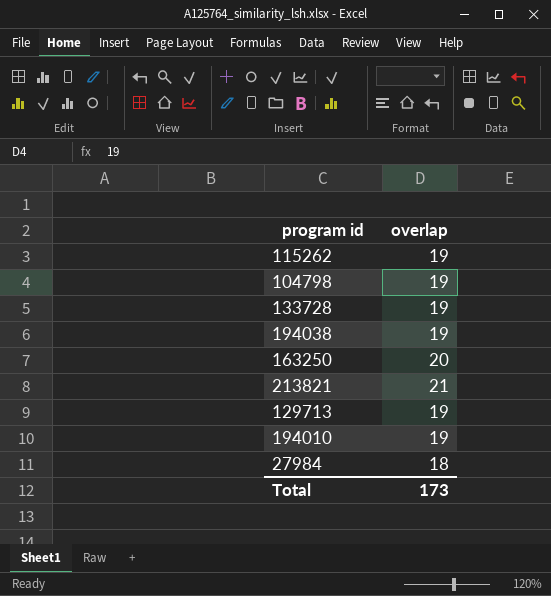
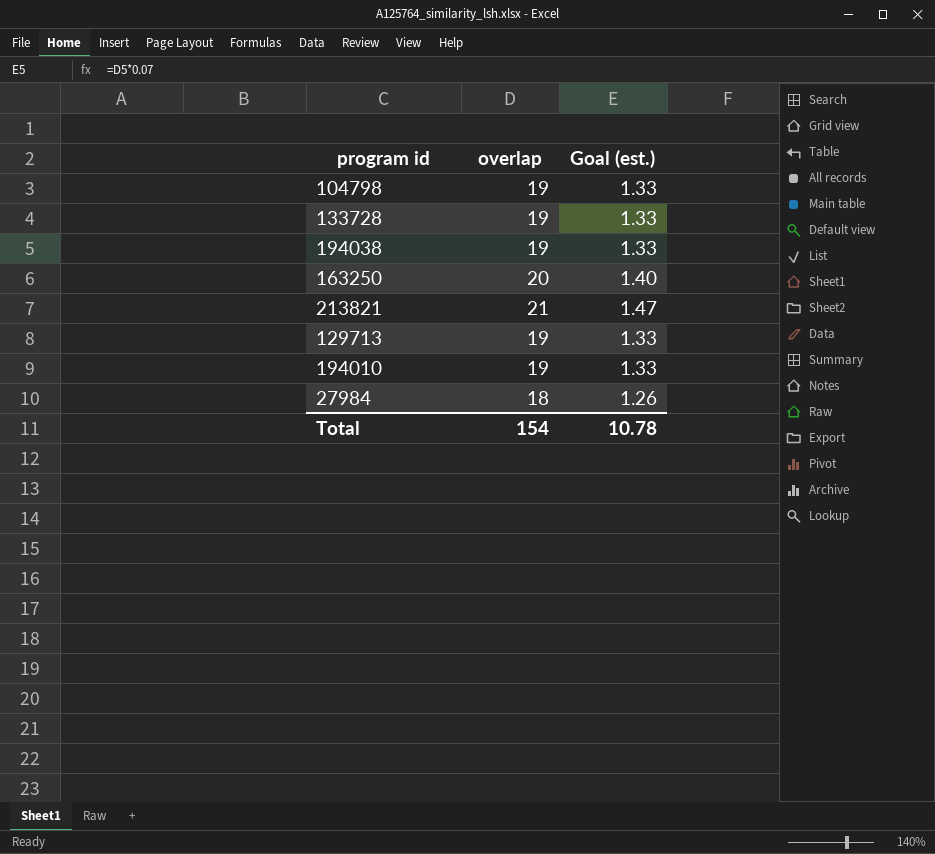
column Goal (est.) | formula: none -> [overlap] * 0.07
row 115262: 19 -> none
Total | overlap: 173 -> 154

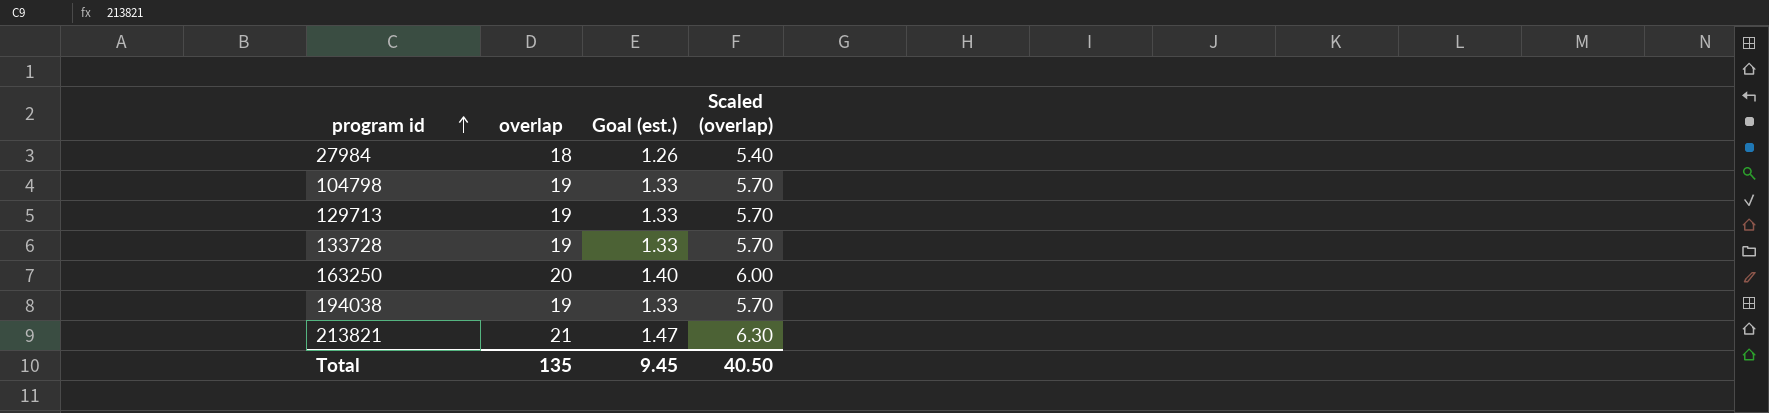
row order: none -> program id ascending
column Scaled (overlap) | formula: none -> [overlap] * 0.3
row 194010: 19 | 1.33 -> none
Total | overlap: 154 -> 135
Total | Goal (est.): 10.78 -> 9.45

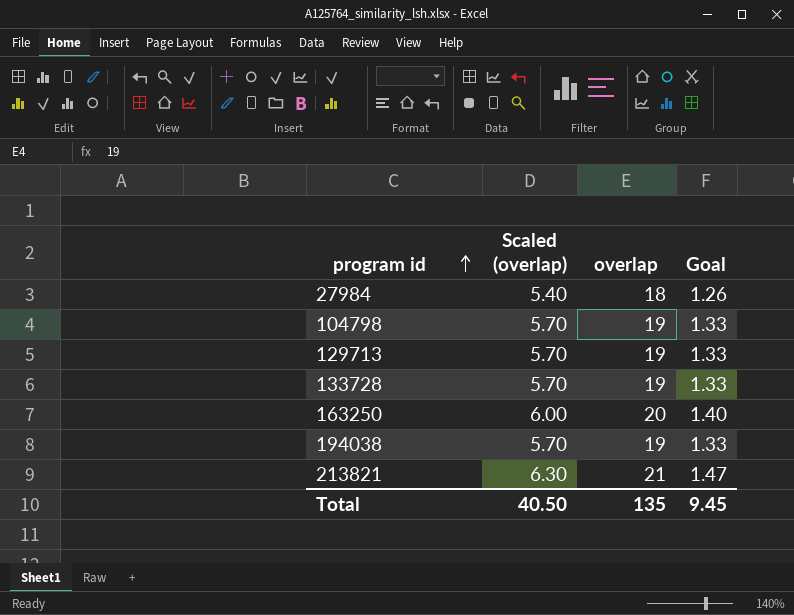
column Scaled (overlap) | position: 4 -> 2
column name: Goal (est.) -> Goal

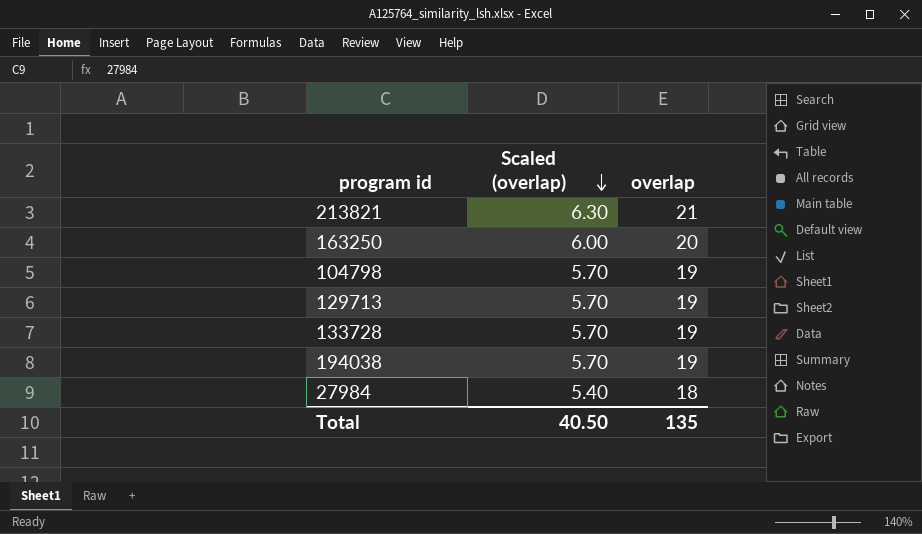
row order: program id ascending -> Scaled (overlap) descending
column Goal | formula: [overlap] * 0.07 -> none

